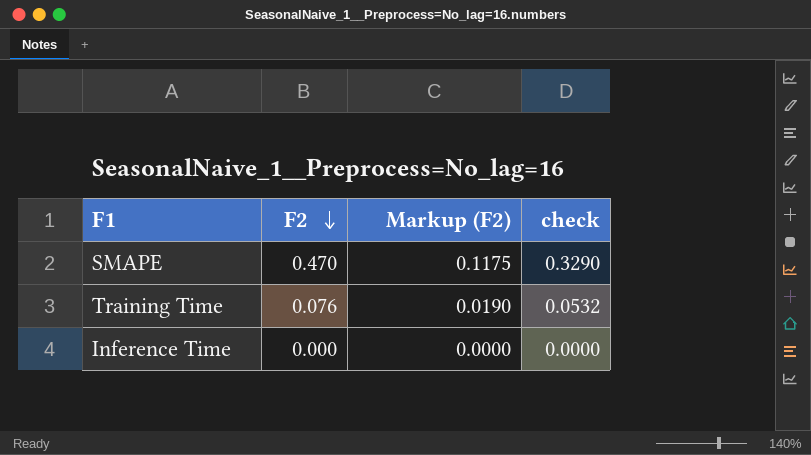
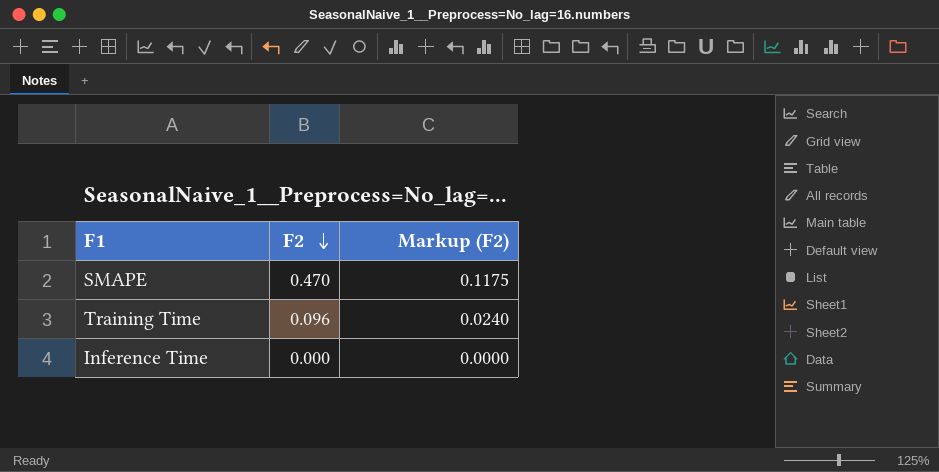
column check | formula: [F2] * 0.7 -> none
Training Time | F2: 0.076 -> 0.096
Training Time | Markup (F2): 0.0190 -> 0.0240

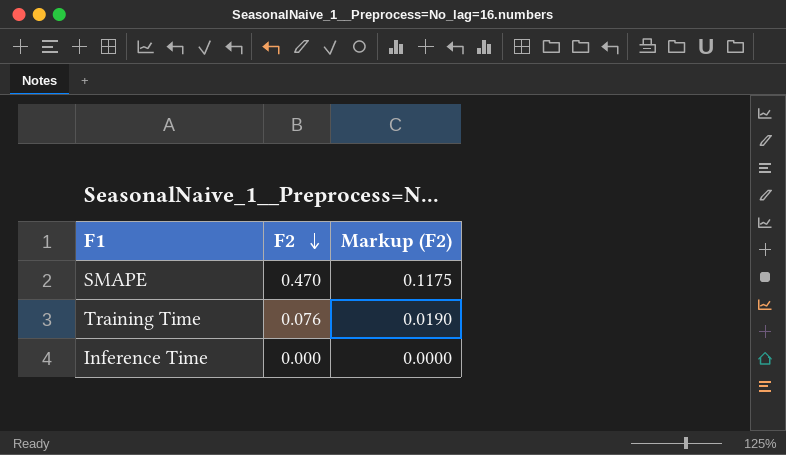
Training Time | F2: 0.096 -> 0.076
Training Time | Markup (F2): 0.0240 -> 0.0190

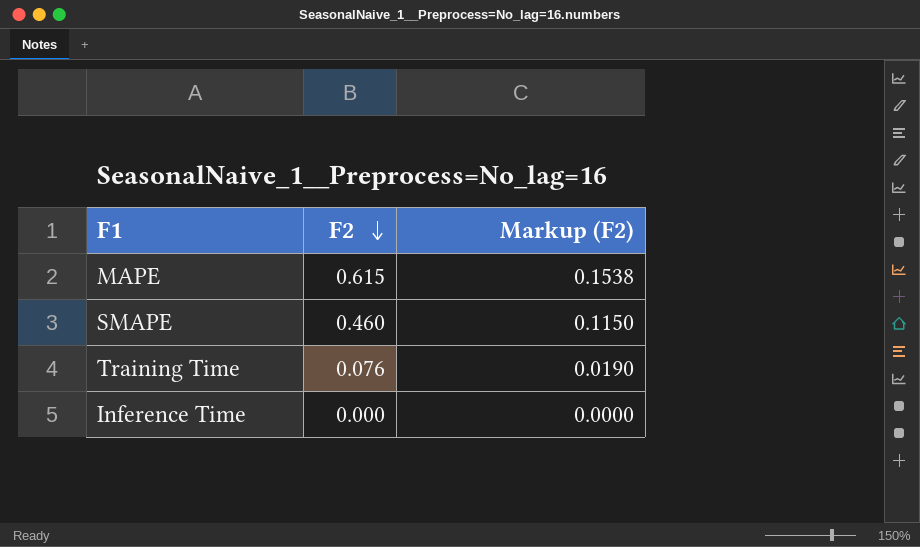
row MAPE: none -> 0.615 | 0.1538
SMAPE | F2: 0.470 -> 0.460
SMAPE | Markup (F2): 0.1175 -> 0.1150

